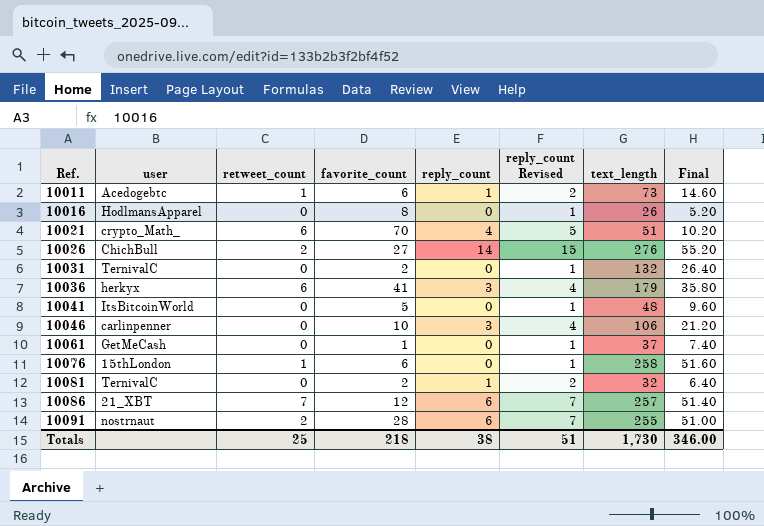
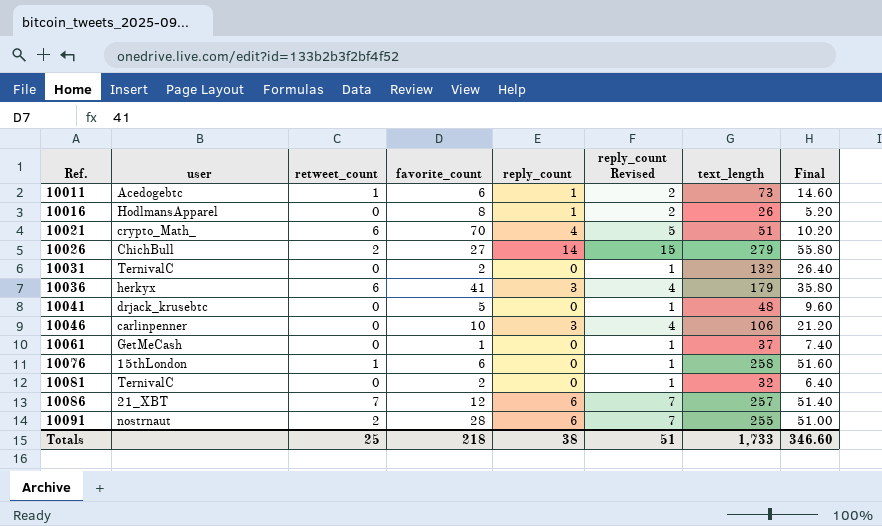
10016 | reply_count: 0 -> 1
10016 | reply_count Revised: 1 -> 2
10026 | text_length: 276 -> 279
10026 | Final: 55.20 -> 55.80
10041 | user: ItsBitcoinWorld -> drjack_krusebtc
10081 | reply_count: 1 -> 0
10081 | reply_count Revised: 2 -> 1
Totals | text_length: 1,730 -> 1,733
Totals | Final: 346.00 -> 346.60

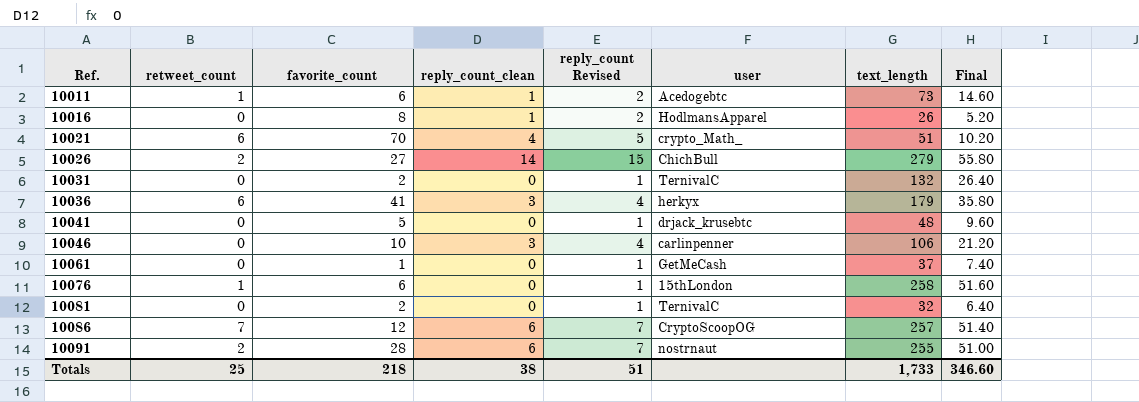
column name: reply_count -> reply_count_clean
column user | position: 2 -> 6
10086 | user: 21_XBT -> CryptoScoopOG

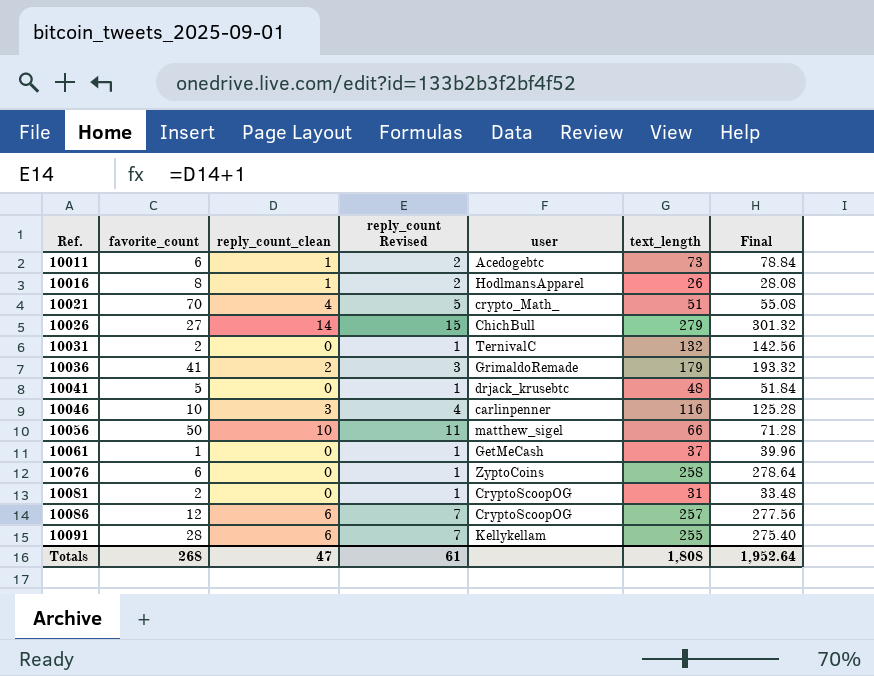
column retweet_count | position: 2 -> none
column Final | formula: [text_length] * 0.2 -> [text_length] * 1.08
10036 | reply_count_clean: 3 -> 2
10036 | reply_count Revised: 4 -> 3
10036 | user: herkyx -> GrimaldoRemade
10046 | text_length: 106 -> 116
row 10056: none -> 50 | 10 | 11 | matthew_sigel | 66 | 71.28
10076 | user: 15thLondon -> ZyptoCoins
10081 | user: TernivalC -> CryptoScoopOG
10081 | text_length: 32 -> 31
10091 | user: nostrnaut -> Kellykellam
Totals | favorite_count: 218 -> 268
Totals | reply_count_clean: 38 -> 47
Totals | reply_count Revised: 51 -> 61
Totals | text_length: 1,733 -> 1,808
Totals | Final: 346.60 -> 1,952.64

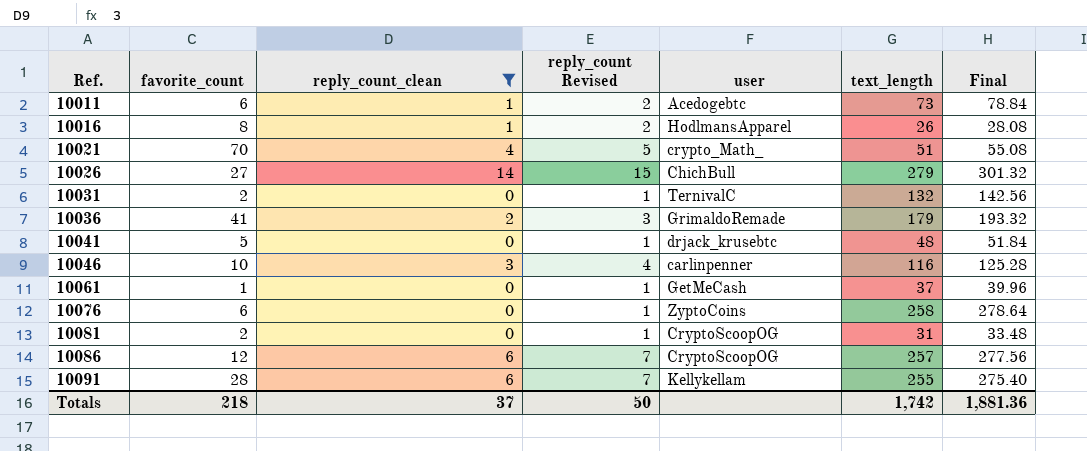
filter: none -> reply_count_clean != 10
Totals | favorite_count: 268 -> 218
Totals | reply_count_clean: 47 -> 37
Totals | reply_count Revised: 61 -> 50
Totals | text_length: 1,808 -> 1,742
Totals | Final: 1,952.64 -> 1,881.36

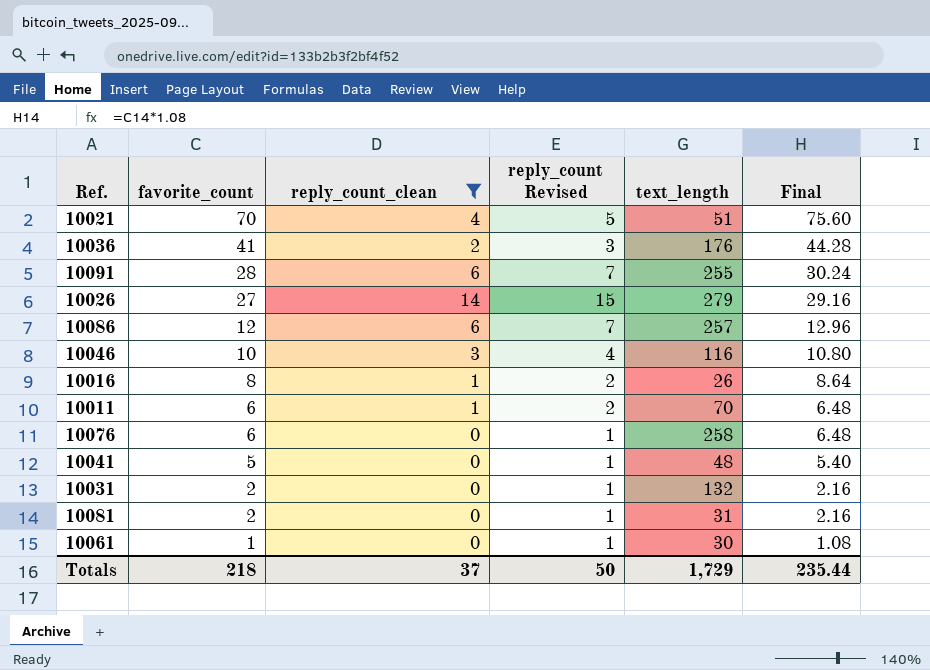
row order: Ref. ascending -> favorite_count descending
column user | position: 5 -> none
column Final | formula: [text_length] * 1.08 -> [favorite_count] * 1.08
10036 | text_length: 179 -> 176
10011 | text_length: 73 -> 70
10061 | text_length: 37 -> 30
Totals | text_length: 1,742 -> 1,729
Totals | Final: 1,881.36 -> 235.44

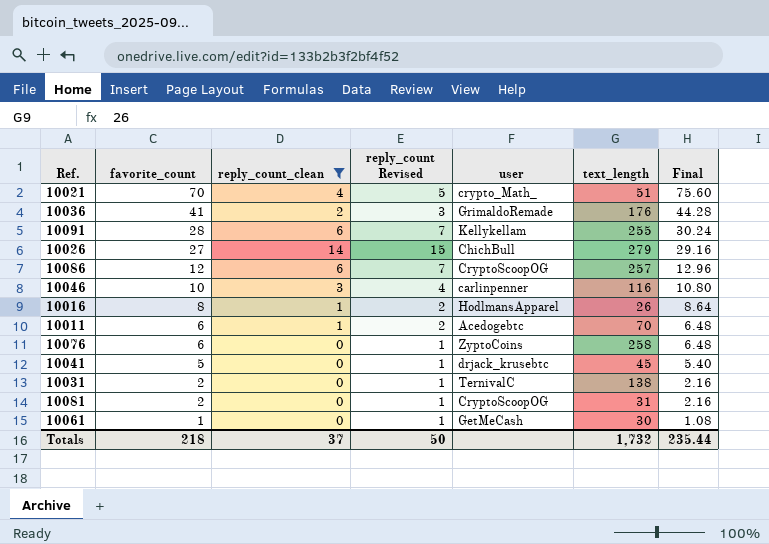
column user | position: none -> 5
10041 | text_length: 48 -> 45
10031 | text_length: 132 -> 138
Totals | text_length: 1,729 -> 1,732

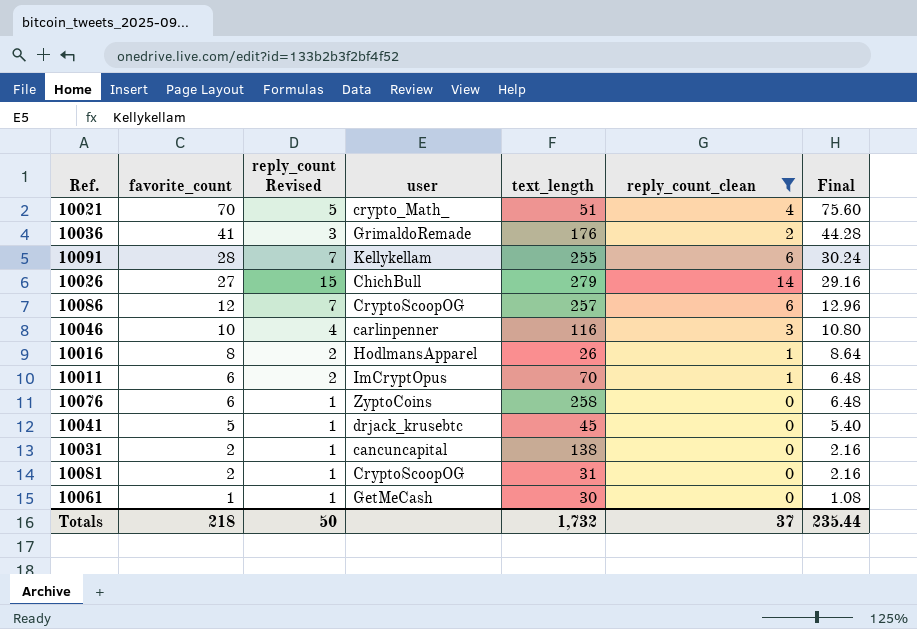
column reply_count_clean | position: 3 -> 6
10011 | user: Acedogebtc -> ImCryptOpus
10031 | user: TernivalC -> cancuncapital

